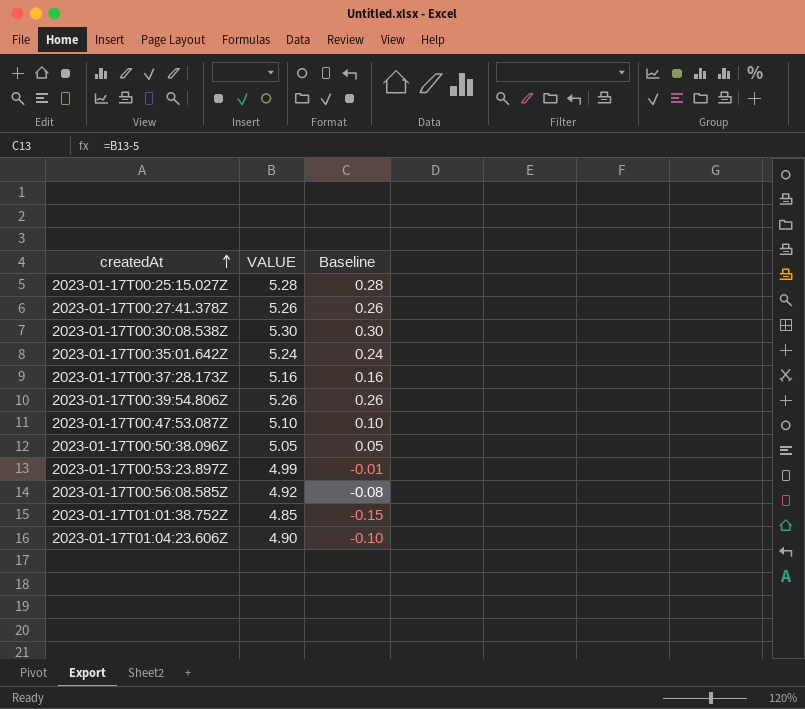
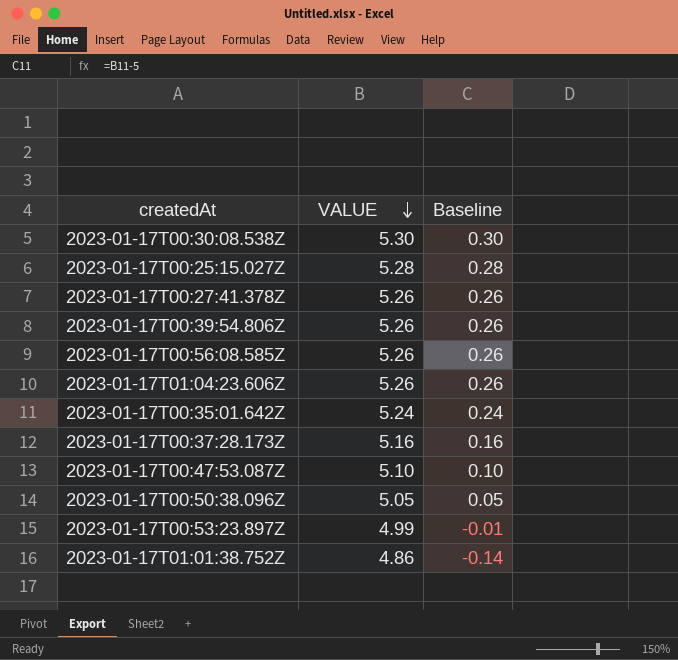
row order: createdAt ascending -> VALUE descending
2023-01-17T00:56:08.585Z | VALUE: 4.92 -> 5.26
2023-01-17T00:56:08.585Z | Baseline: -0.08 -> 0.26
2023-01-17T01:04:23.606Z | VALUE: 4.90 -> 5.26
2023-01-17T01:04:23.606Z | Baseline: -0.10 -> 0.26
2023-01-17T01:01:38.752Z | VALUE: 4.85 -> 4.86
2023-01-17T01:01:38.752Z | Baseline: -0.15 -> -0.14

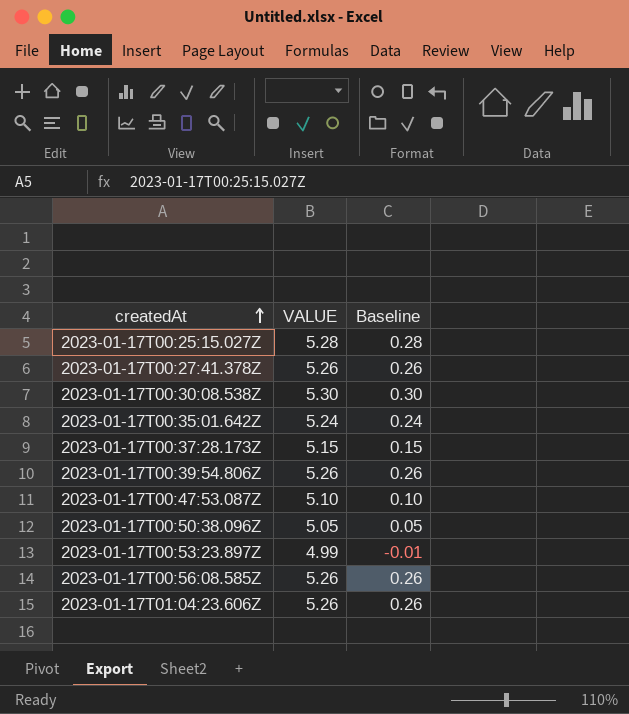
row order: VALUE descending -> createdAt ascending
row 2023-01-17T01:01:38.752Z: 4.86 | -0.14 -> none
2023-01-17T00:37:28.173Z | VALUE: 5.16 -> 5.15
2023-01-17T00:37:28.173Z | Baseline: 0.16 -> 0.15

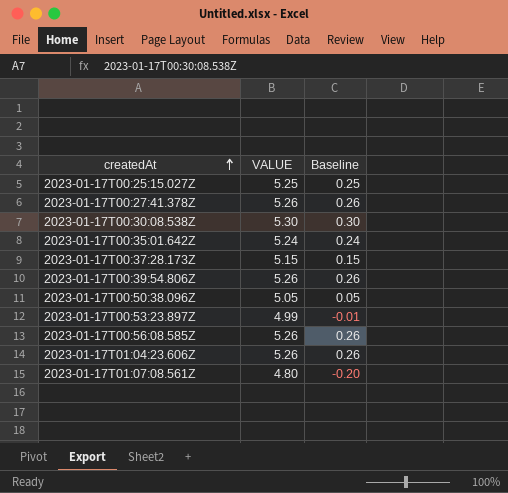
row 2023-01-17T00:47:53.087Z: 5.10 | 0.10 -> none
2023-01-17T00:25:15.027Z | VALUE: 5.28 -> 5.25
2023-01-17T00:25:15.027Z | Baseline: 0.28 -> 0.25
row 2023-01-17T01:07:08.561Z: none -> 4.80 | -0.20

